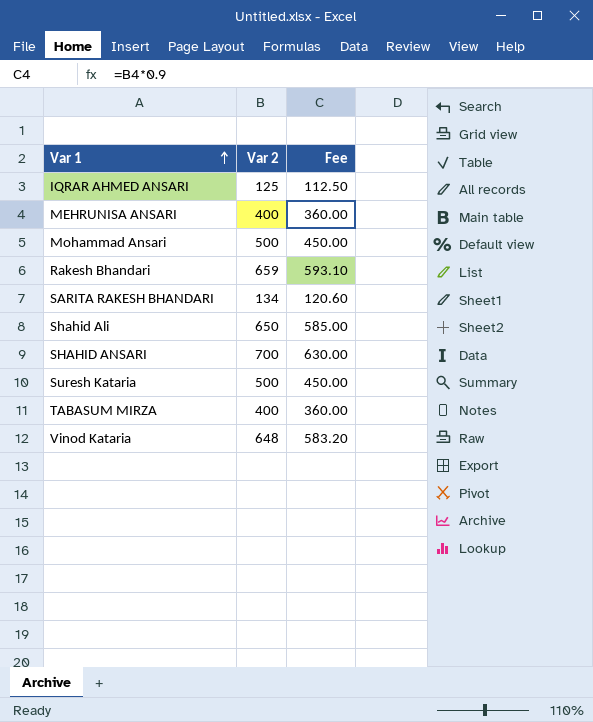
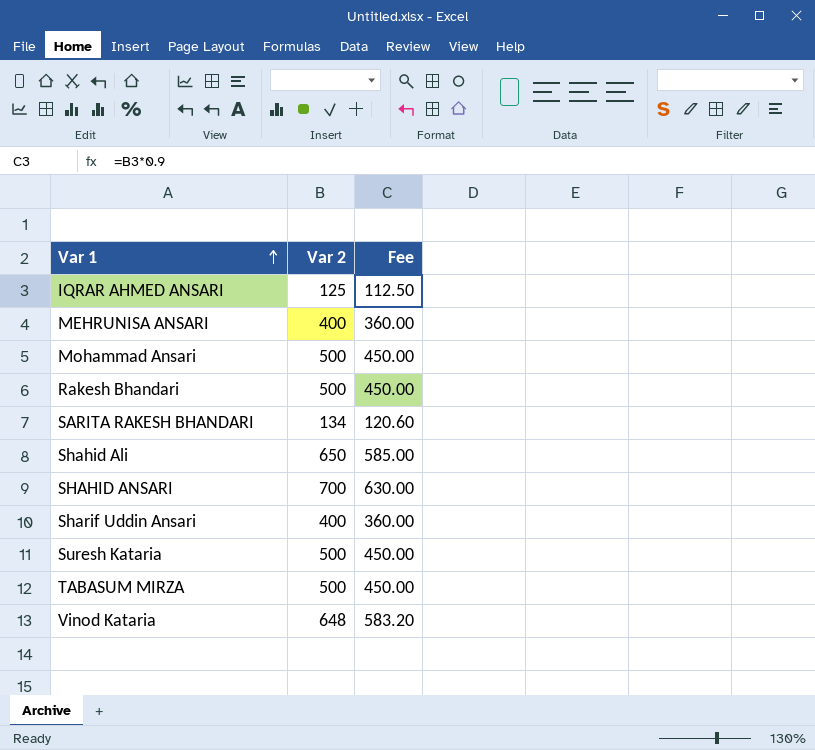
Rakesh Bhandari | Var 2: 659 -> 500
Rakesh Bhandari | Fee: 593.10 -> 450.00
row Sharif Uddin Ansari: none -> 400 | 360.00
TABASUM MIRZA | Var 2: 400 -> 500
TABASUM MIRZA | Fee: 360.00 -> 450.00

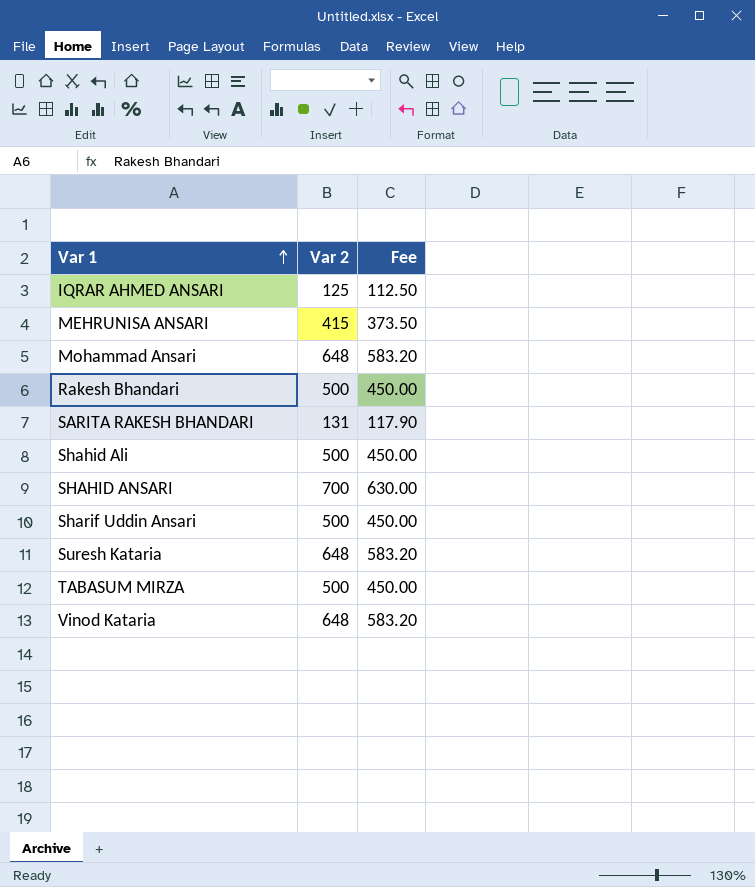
MEHRUNISA ANSARI | Var 2: 400 -> 415
MEHRUNISA ANSARI | Fee: 360.00 -> 373.50
Mohammad Ansari | Var 2: 500 -> 648
Mohammad Ansari | Fee: 450.00 -> 583.20
SARITA RAKESH BHANDARI | Var 2: 134 -> 131
SARITA RAKESH BHANDARI | Fee: 120.60 -> 117.90
Shahid Ali | Var 2: 650 -> 500
Shahid Ali | Fee: 585.00 -> 450.00
Sharif Uddin Ansari | Var 2: 400 -> 500
Sharif Uddin Ansari | Fee: 360.00 -> 450.00
Suresh Kataria | Var 2: 500 -> 648
Suresh Kataria | Fee: 450.00 -> 583.20

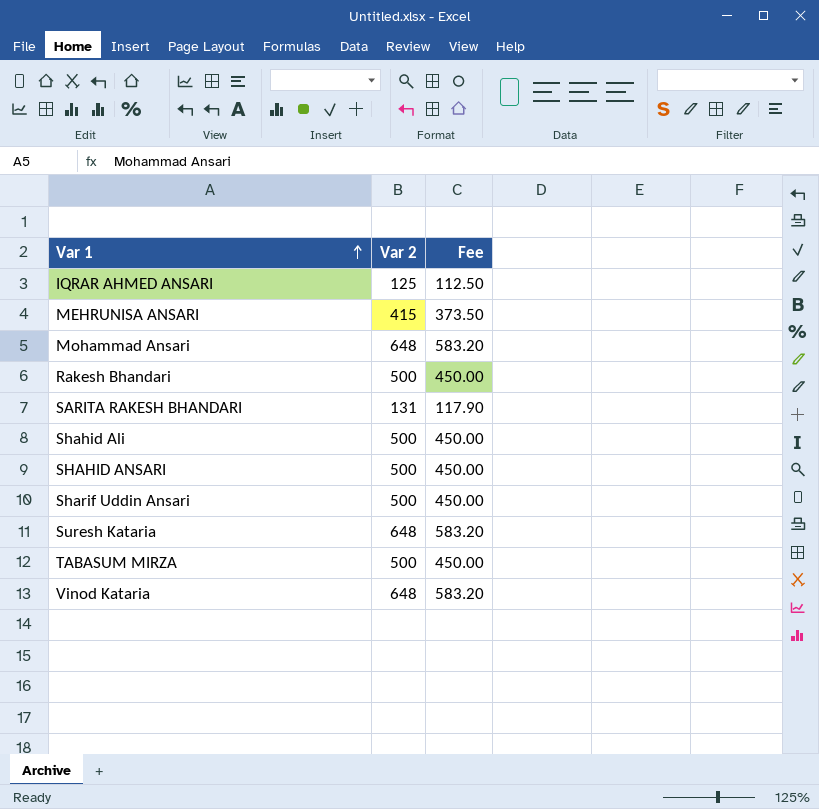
SHAHID ANSARI | Var 2: 700 -> 500
SHAHID ANSARI | Fee: 630.00 -> 450.00

